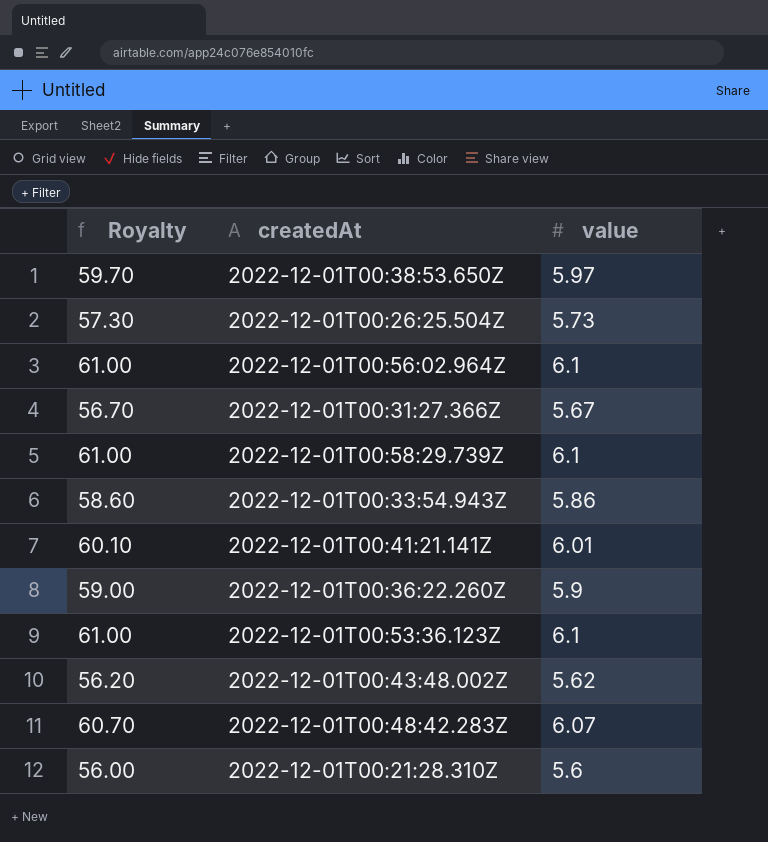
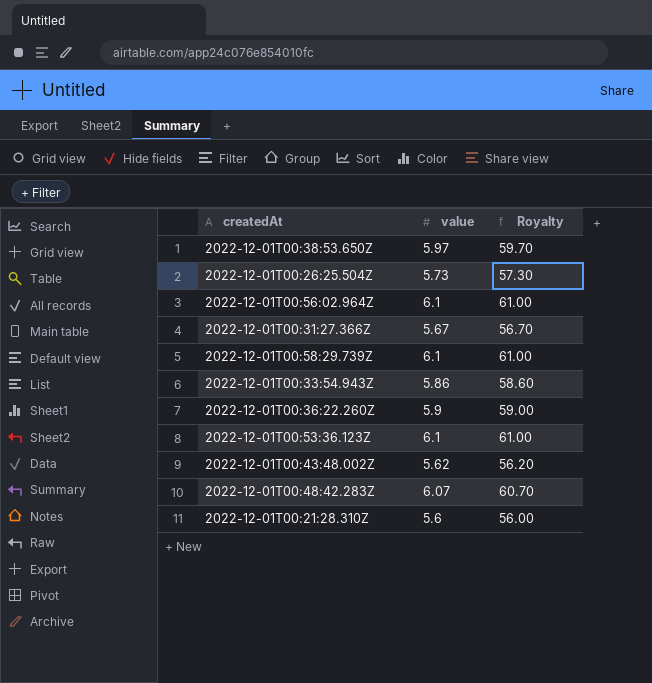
column Royalty | position: 1 -> 3
row 2022-12-01T00:41:21.141Z: 60.10 | 6.01 -> none

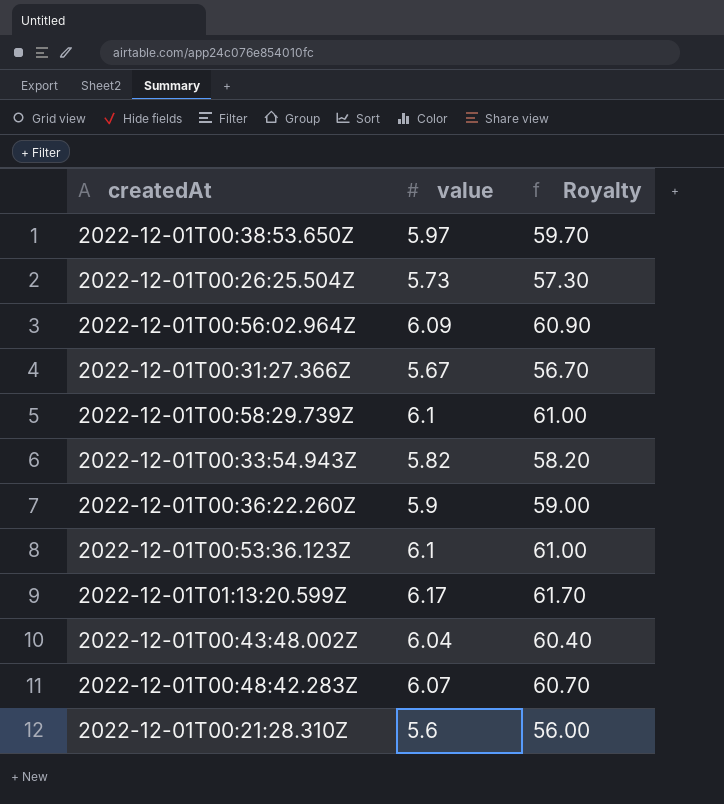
2022-12-01T00:56:02.964Z | value: 6.1 -> 6.09
2022-12-01T00:56:02.964Z | Royalty: 61.00 -> 60.90
2022-12-01T00:33:54.943Z | value: 5.86 -> 5.82
2022-12-01T00:33:54.943Z | Royalty: 58.60 -> 58.20
row 2022-12-01T01:13:20.599Z: none -> 6.17 | 61.70
2022-12-01T00:43:48.002Z | value: 5.62 -> 6.04
2022-12-01T00:43:48.002Z | Royalty: 56.20 -> 60.40

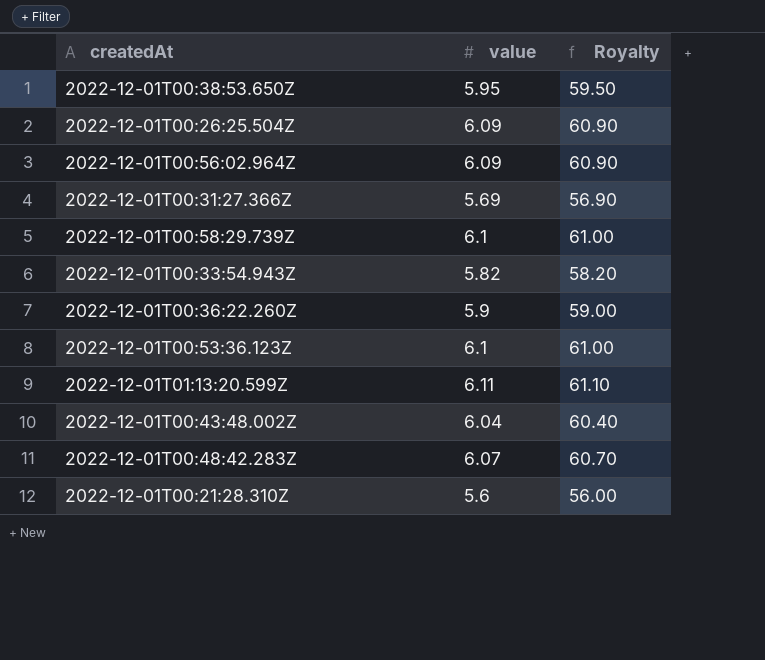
2022-12-01T00:38:53.650Z | value: 5.97 -> 5.95
2022-12-01T00:38:53.650Z | Royalty: 59.70 -> 59.50
2022-12-01T00:26:25.504Z | value: 5.73 -> 6.09
2022-12-01T00:26:25.504Z | Royalty: 57.30 -> 60.90
2022-12-01T00:31:27.366Z | value: 5.67 -> 5.69
2022-12-01T00:31:27.366Z | Royalty: 56.70 -> 56.90
2022-12-01T01:13:20.599Z | value: 6.17 -> 6.11
2022-12-01T01:13:20.599Z | Royalty: 61.70 -> 61.10

